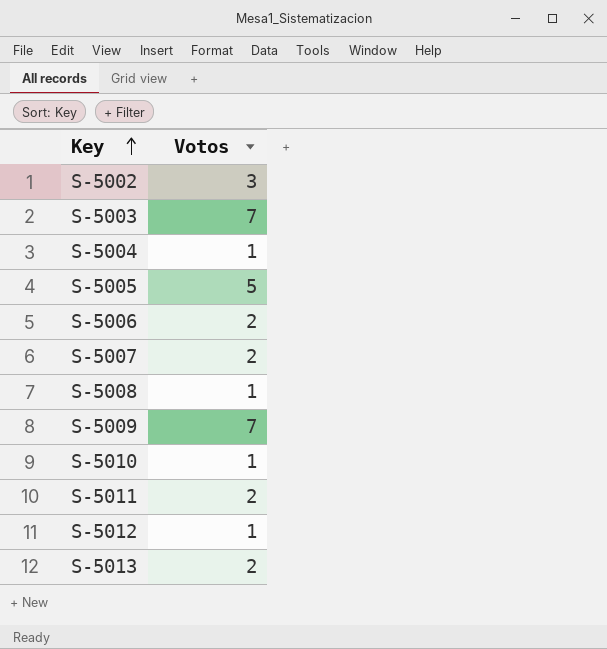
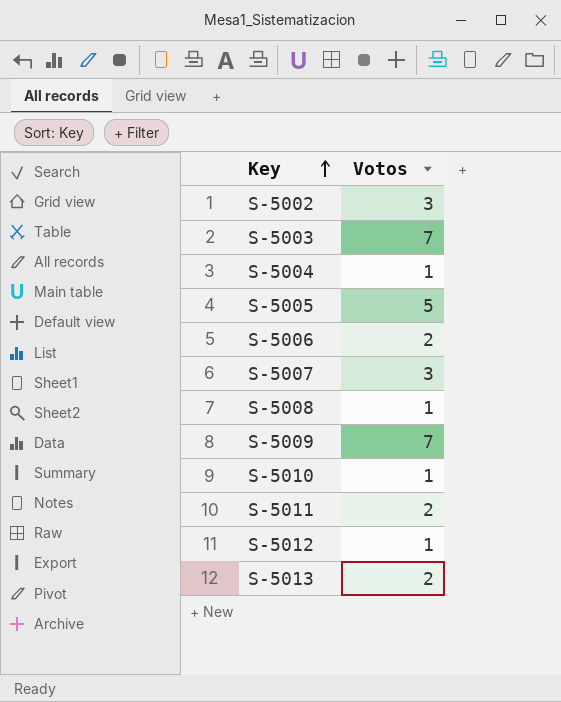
S-5007 | Votos: 2 -> 3

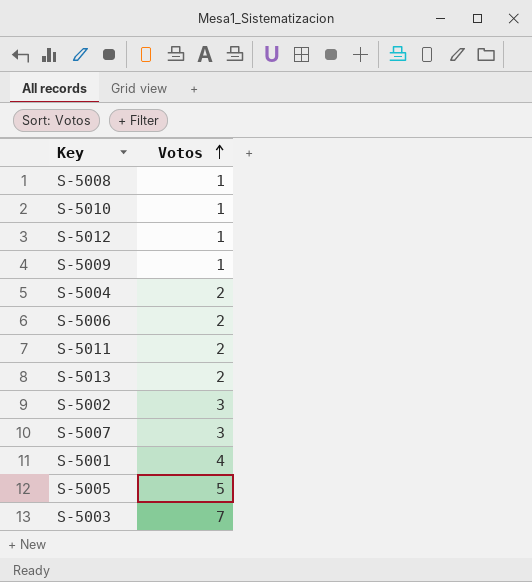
row order: Key ascending -> Votos ascending
S-5009 | Votos: 7 -> 1
S-5004 | Votos: 1 -> 2
row S-5001: none -> 4

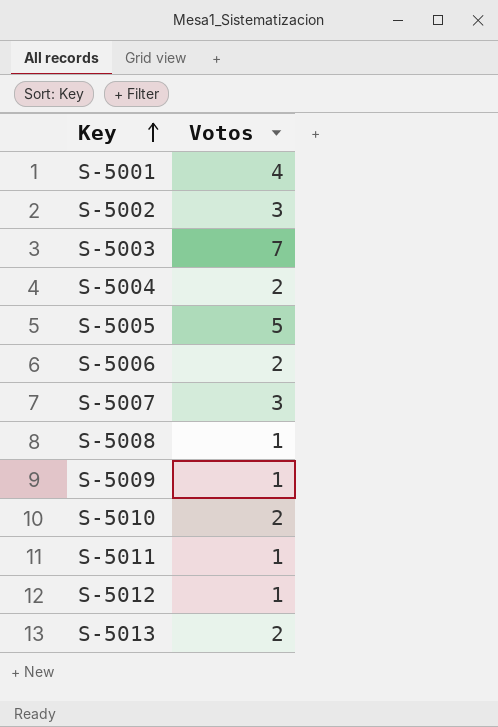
row order: Votos ascending -> Key ascending
S-5010 | Votos: 1 -> 2
S-5011 | Votos: 2 -> 1

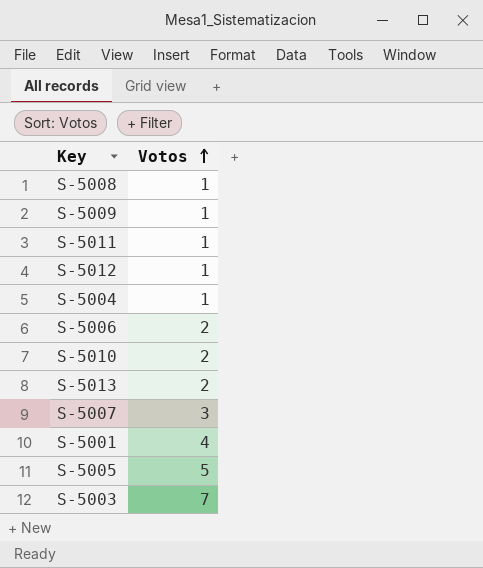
row order: Key ascending -> Votos ascending
row S-5002: 3 -> none
S-5004 | Votos: 2 -> 1

